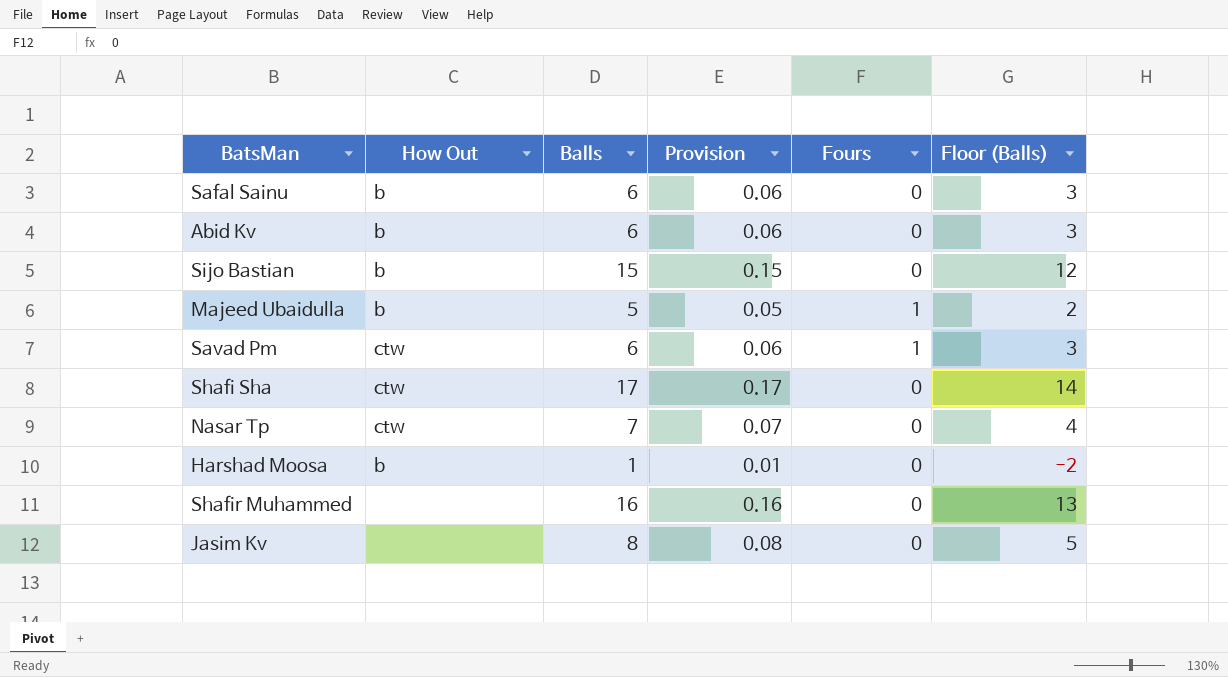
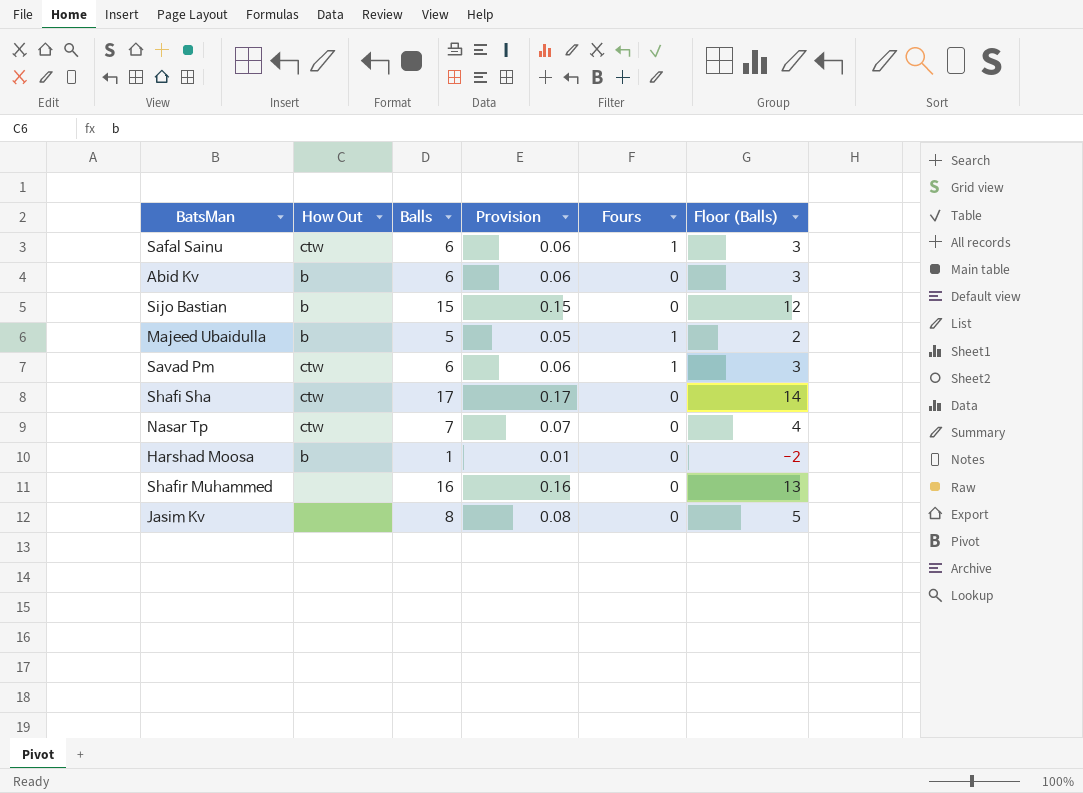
Safal Sainu | How Out: b -> ctw
Safal Sainu | Fours: 0 -> 1

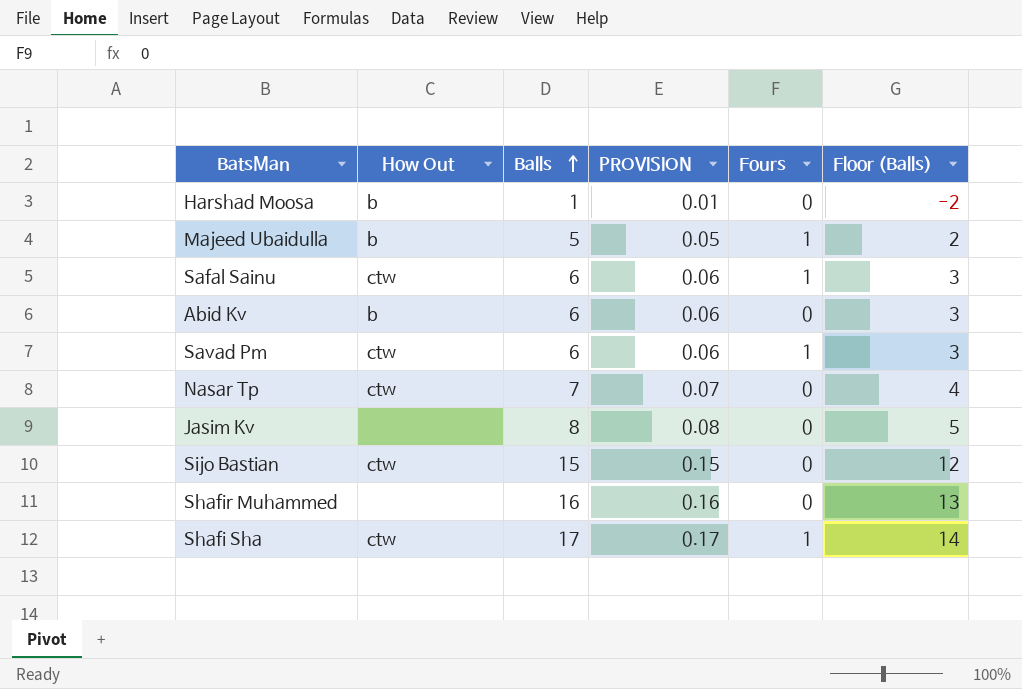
row order: none -> Balls ascending
column name: Provision -> PROVISION
Sijo Bastian | How Out: b -> ctw
Shafi Sha | Fours: 0 -> 1

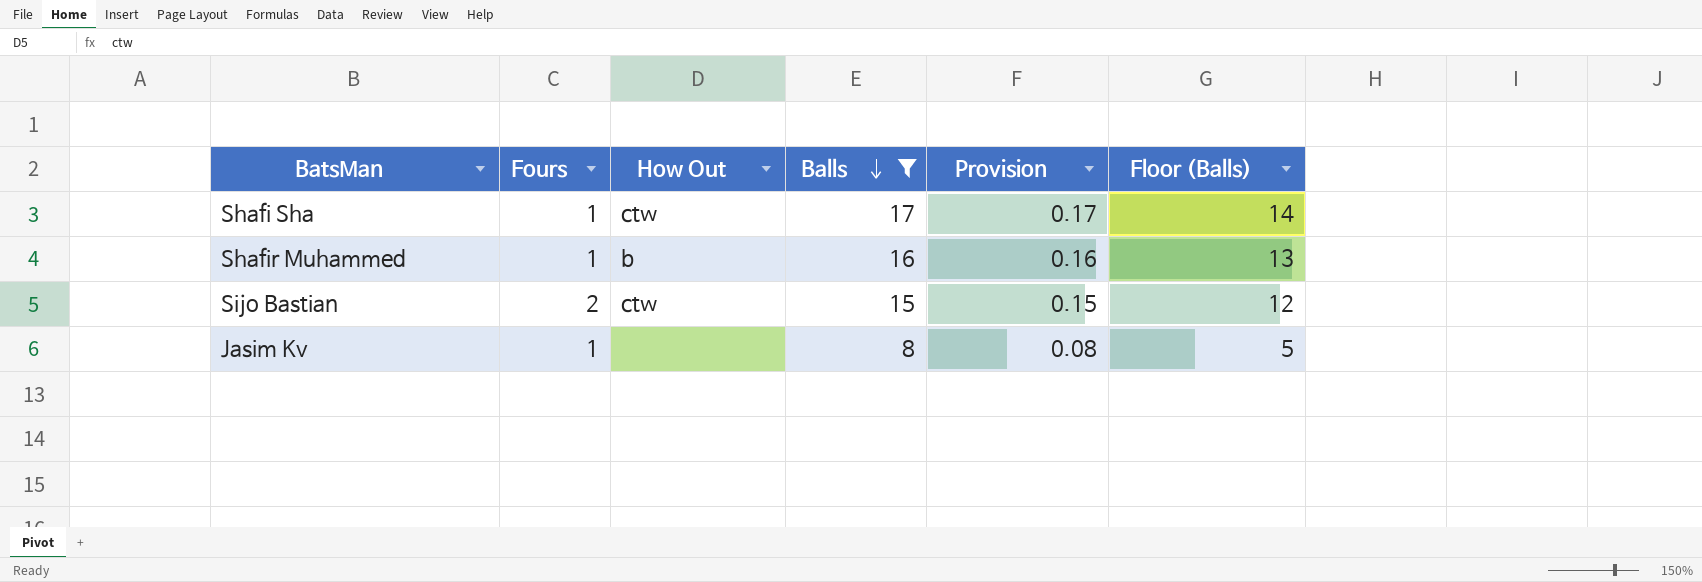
filter: none -> Balls >= 8
row order: Balls ascending -> Balls descending
column Fours | position: 5 -> 2
column name: PROVISION -> Provision
Shafir Muhammed | Fours: 0 -> 1
Shafir Muhammed | How Out: none -> b
Sijo Bastian | Fours: 0 -> 2
Jasim Kv | Fours: 0 -> 1

